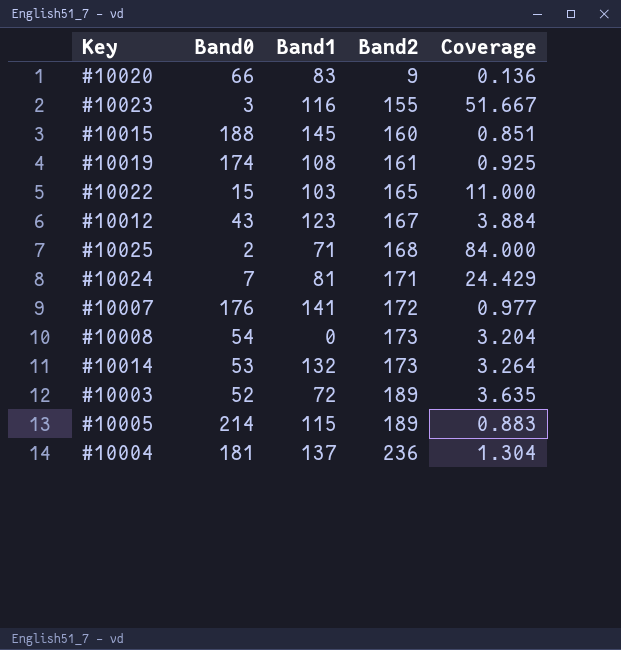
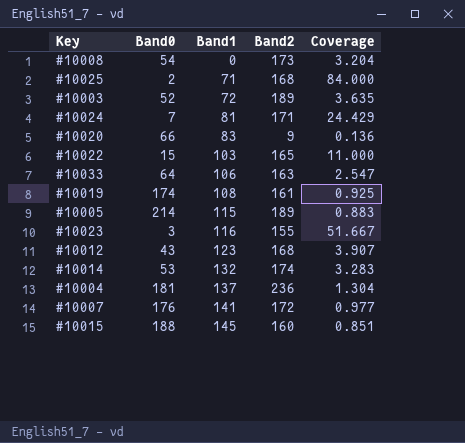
row order: Band2 ascending -> Band1 ascending
row #10033: none -> 64 | 106 | 163 | 2.547
#10012 | Band2: 167 -> 168
#10012 | Coverage: 3.884 -> 3.907
#10014 | Band2: 173 -> 174
#10014 | Coverage: 3.264 -> 3.283

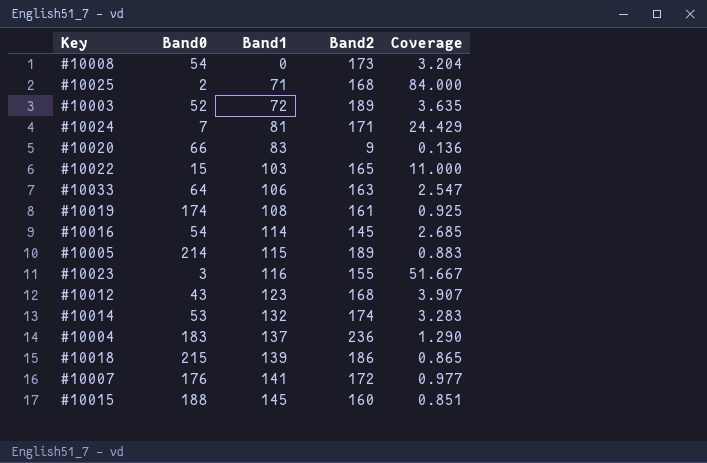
row #10016: none -> 54 | 114 | 145 | 2.685
#10004 | Band0: 181 -> 183
#10004 | Coverage: 1.304 -> 1.290
row #10018: none -> 215 | 139 | 186 | 0.865

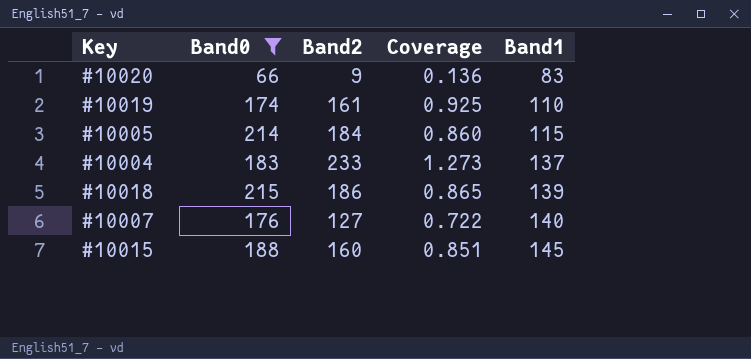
filter: none -> Band0 >= 66
column Band1 | position: 3 -> 5
#10019 | Band1: 108 -> 110
#10005 | Band2: 189 -> 184
#10005 | Coverage: 0.883 -> 0.860
#10004 | Band2: 236 -> 233
#10004 | Coverage: 1.290 -> 1.273
#10007 | Band2: 172 -> 127
#10007 | Coverage: 0.977 -> 0.722
#10007 | Band1: 141 -> 140

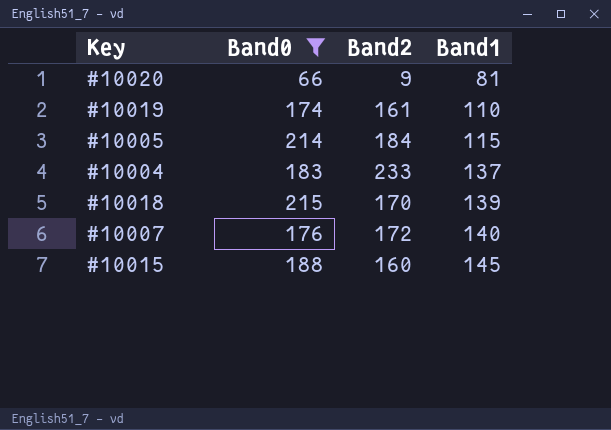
column Coverage | formula: [Band2] / [Band0] -> none
#10020 | Band1: 83 -> 81
#10018 | Band2: 186 -> 170
#10007 | Band2: 127 -> 172

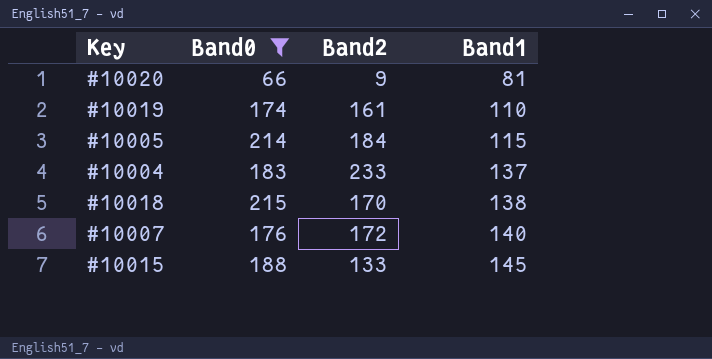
#10018 | Band1: 139 -> 138
#10015 | Band2: 160 -> 133

